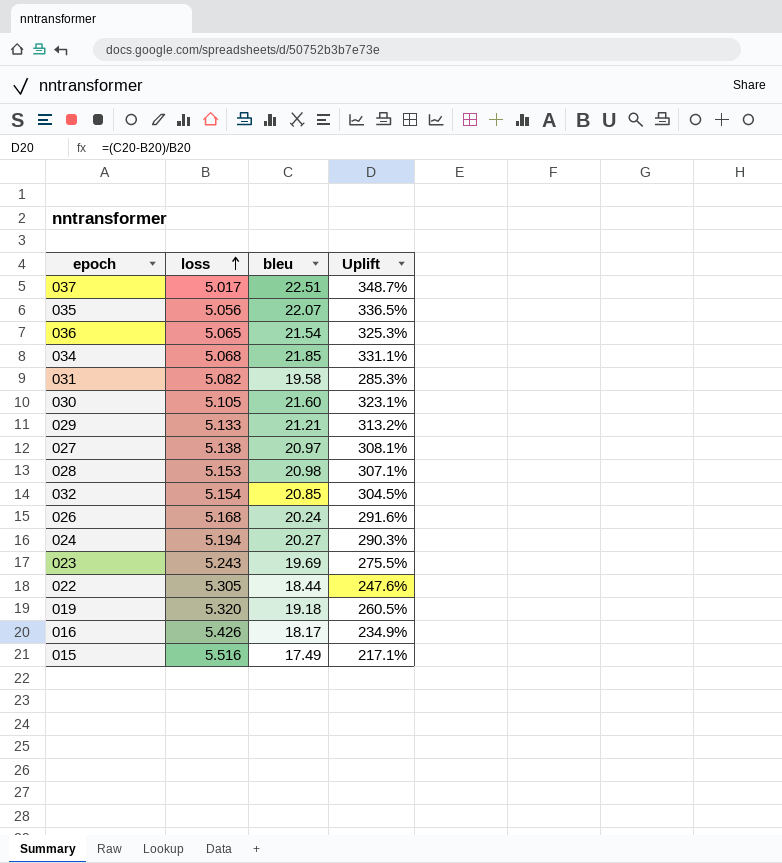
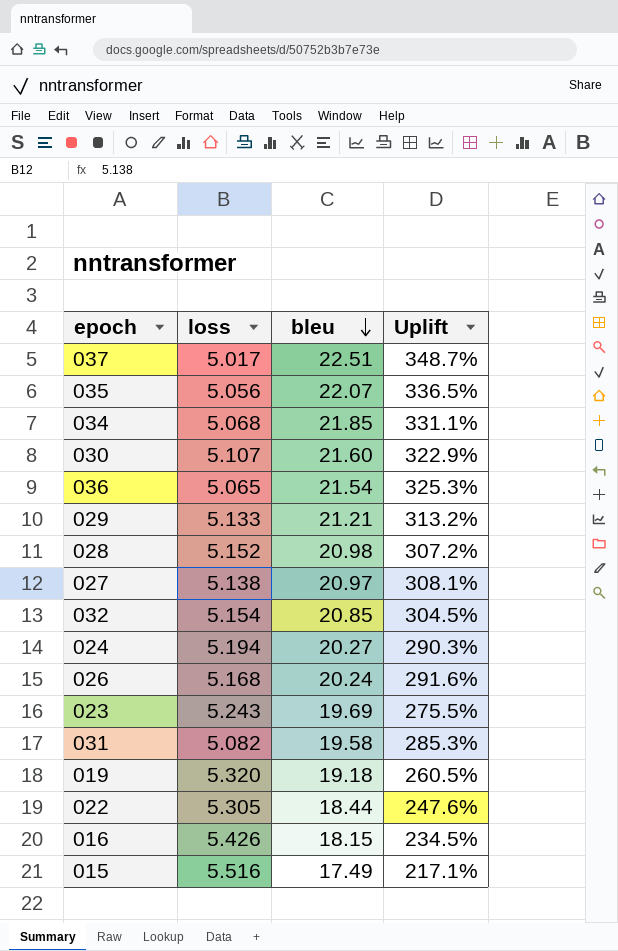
row order: loss ascending -> bleu descending
030 | loss: 5.105 -> 5.107
030 | Uplift: 323.1% -> 322.9%
028 | loss: 5.153 -> 5.152
028 | Uplift: 307.1% -> 307.2%
016 | bleu: 18.17 -> 18.15
016 | Uplift: 234.9% -> 234.5%

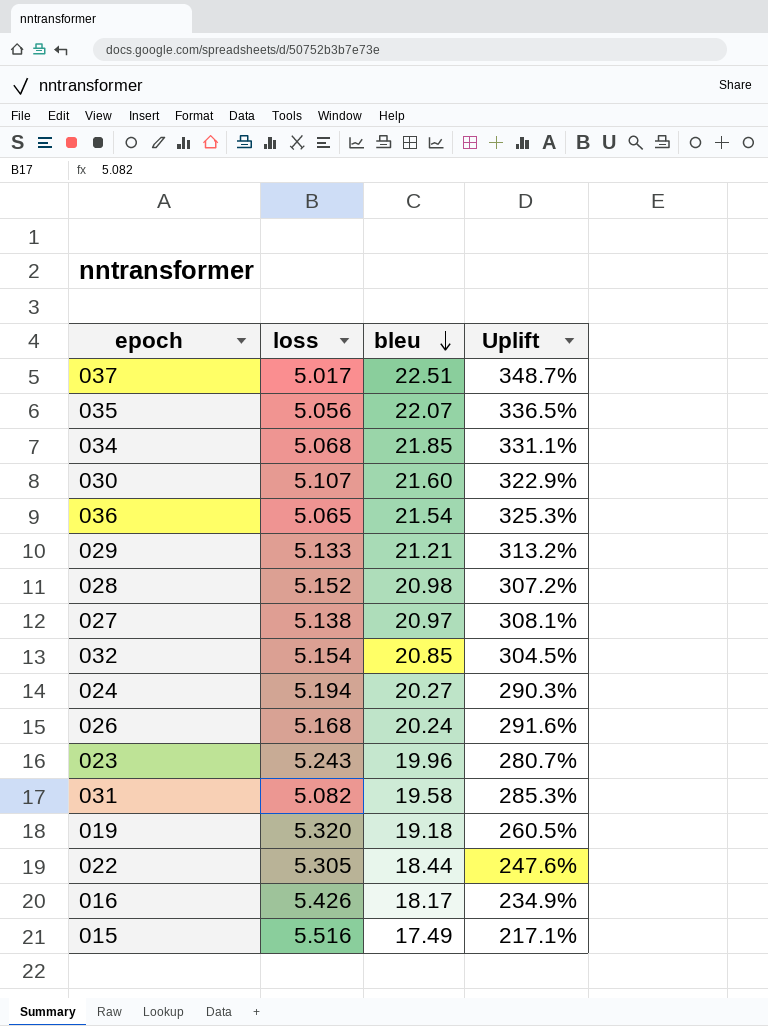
023 | bleu: 19.69 -> 19.96
023 | Uplift: 275.5% -> 280.7%
016 | bleu: 18.15 -> 18.17
016 | Uplift: 234.5% -> 234.9%

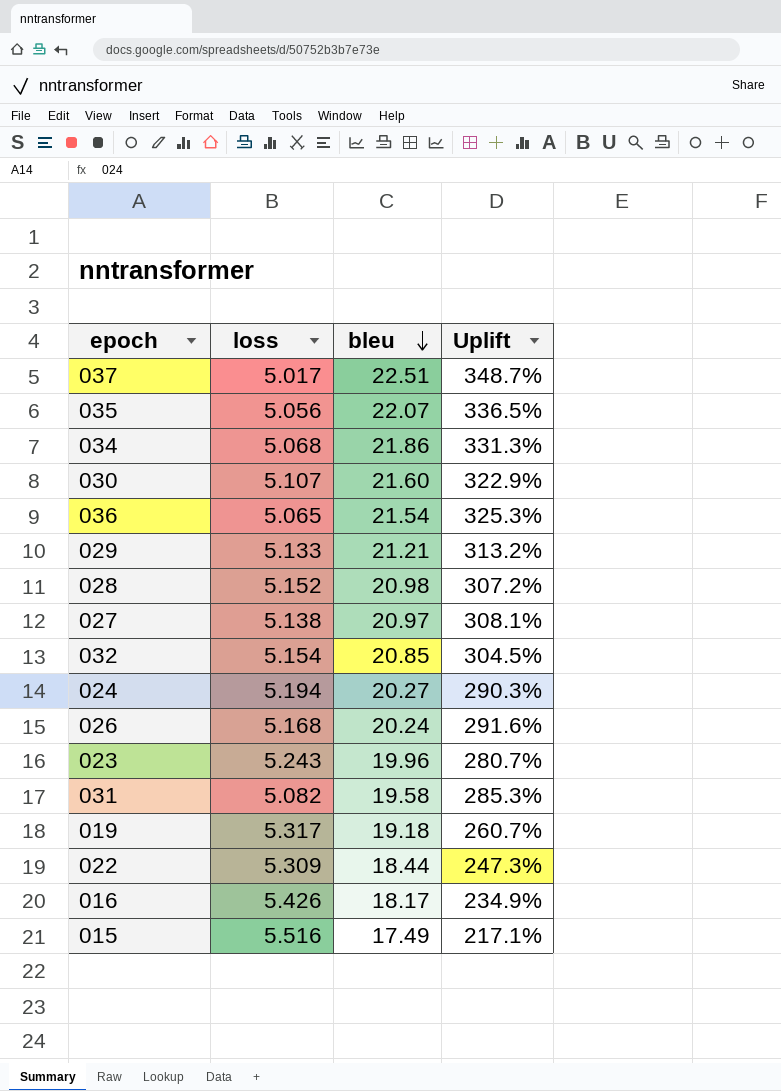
034 | bleu: 21.85 -> 21.86
034 | Uplift: 331.1% -> 331.3%
019 | loss: 5.320 -> 5.317
019 | Uplift: 260.5% -> 260.7%
022 | loss: 5.305 -> 5.309
022 | Uplift: 247.6% -> 247.3%

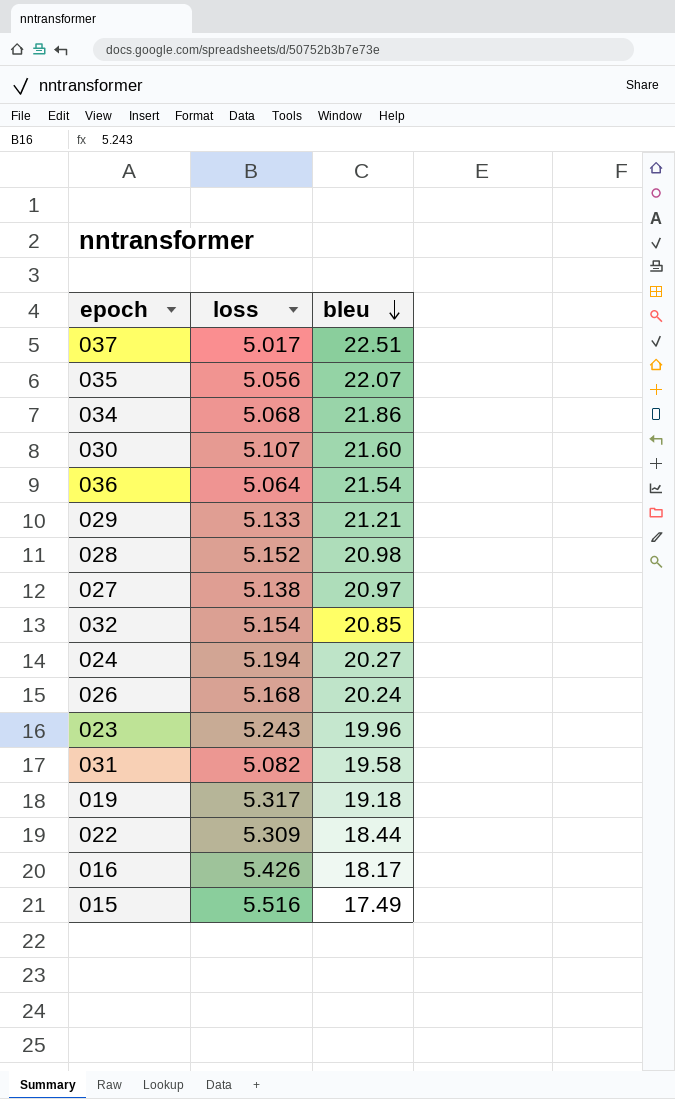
column Uplift | formula: ([bleu] - [loss]) / [loss] -> none
036 | loss: 5.065 -> 5.064

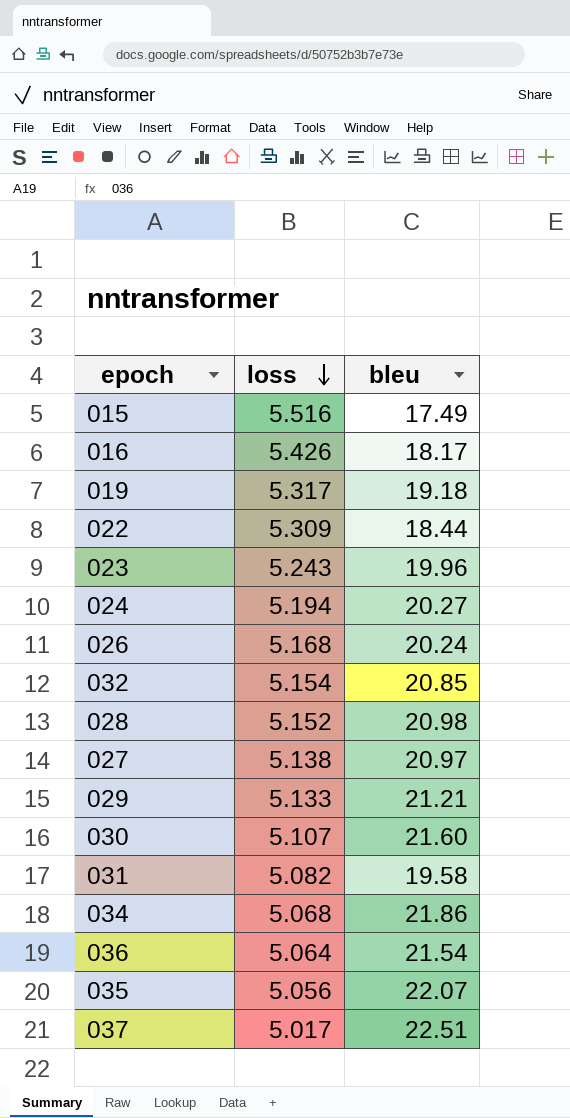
row order: bleu descending -> loss descending

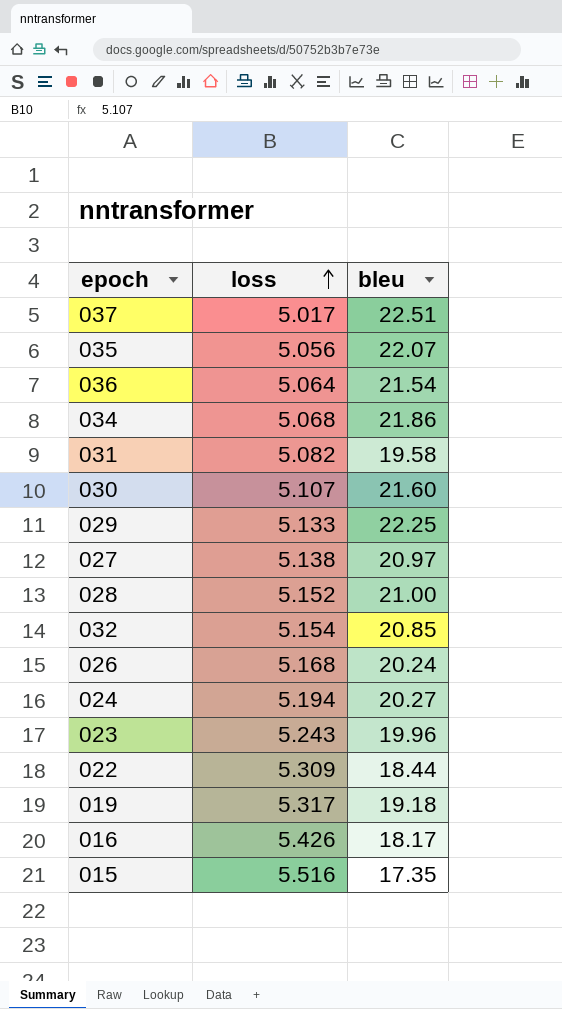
row order: loss descending -> loss ascending
029 | bleu: 21.21 -> 22.25
028 | bleu: 20.98 -> 21.00
015 | bleu: 17.49 -> 17.35

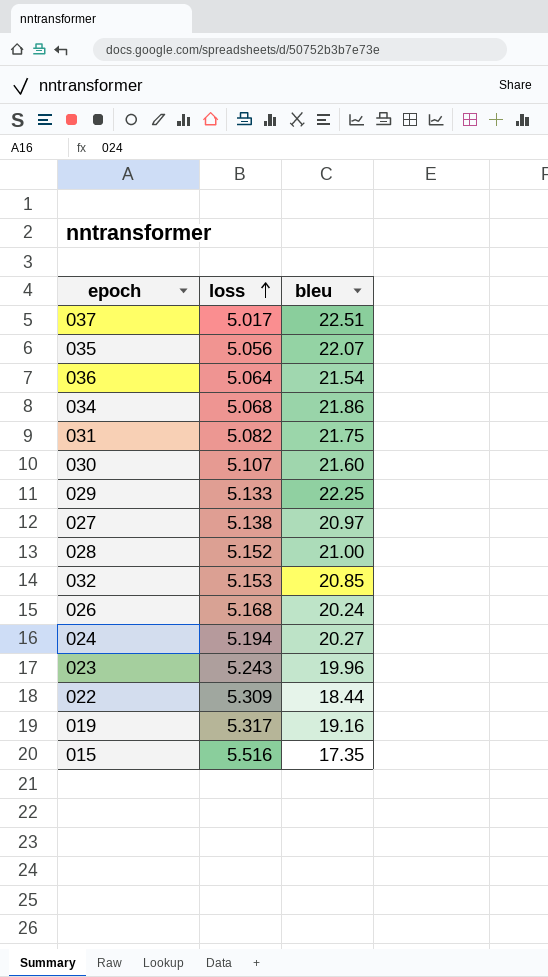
row 016: 5.426 | 18.17 -> none
031 | bleu: 19.58 -> 21.75
032 | loss: 5.154 -> 5.153
019 | bleu: 19.18 -> 19.16

